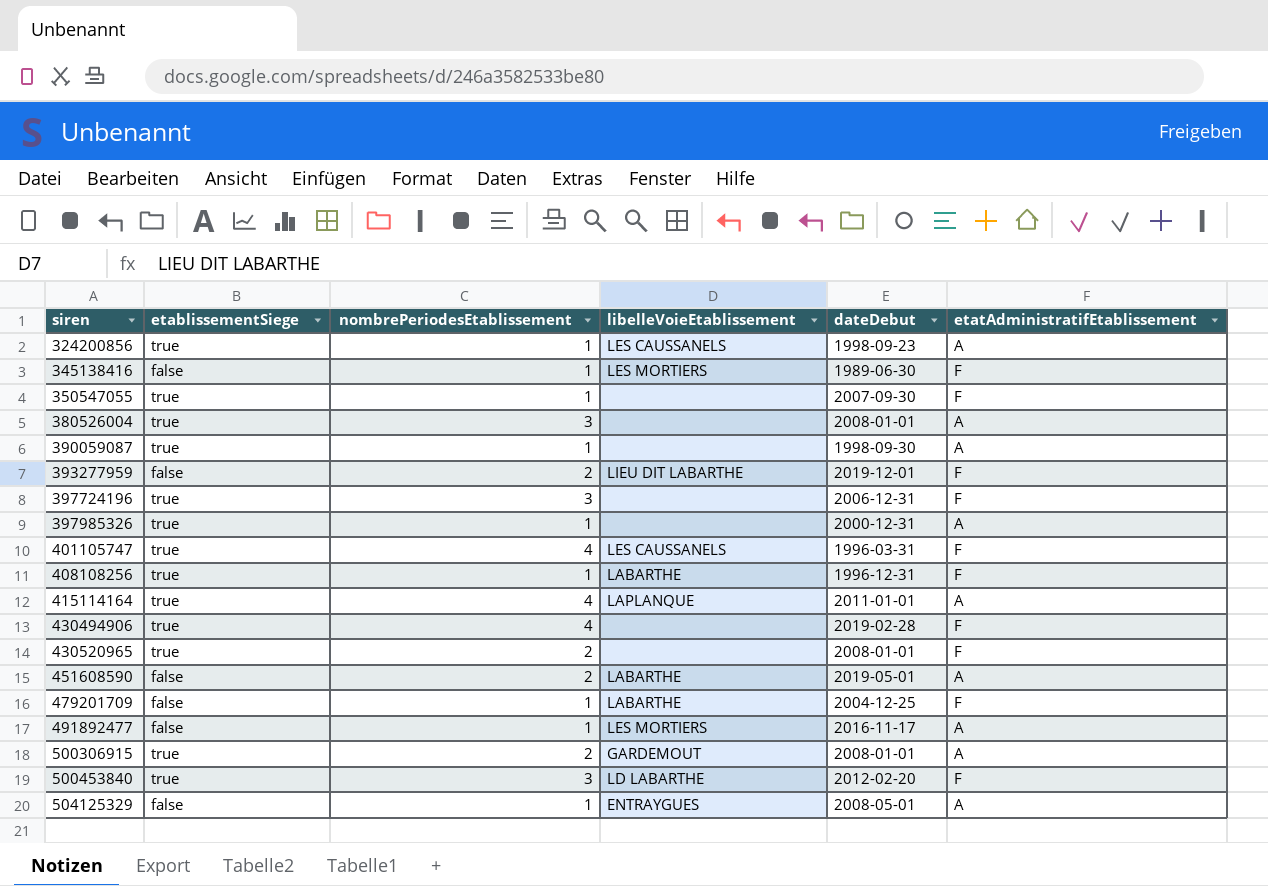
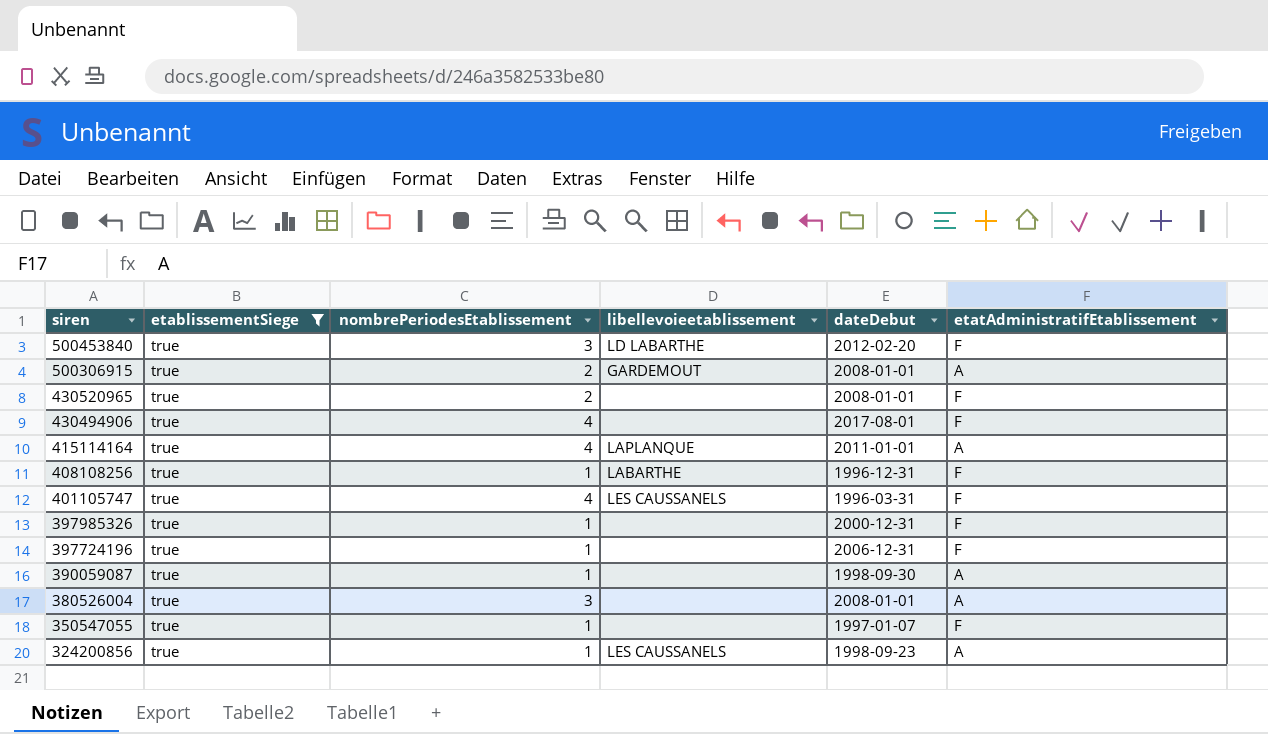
filter: none -> etablissementSiege = true
row order: siren ascending -> siren descending
column name: libelleVoieEtablissement -> libellevoieetablissement
430494906 | dateDebut: 2019-02-28 -> 2017-08-01
397985326 | etatAdministratifEtablissement: A -> F
397724196 | nombrePeriodesEtablissement: 3 -> 1
350547055 | dateDebut: 2007-09-30 -> 1997-01-07

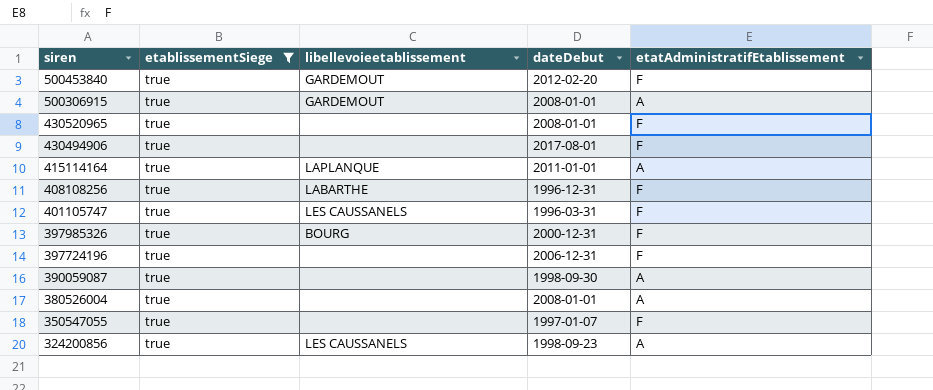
column nombrePeriodesEtablissement | position: 3 -> none
500453840 | libellevoieetablissement: LD LABARTHE -> GARDEMOUT
397985326 | libellevoieetablissement: none -> BOURG

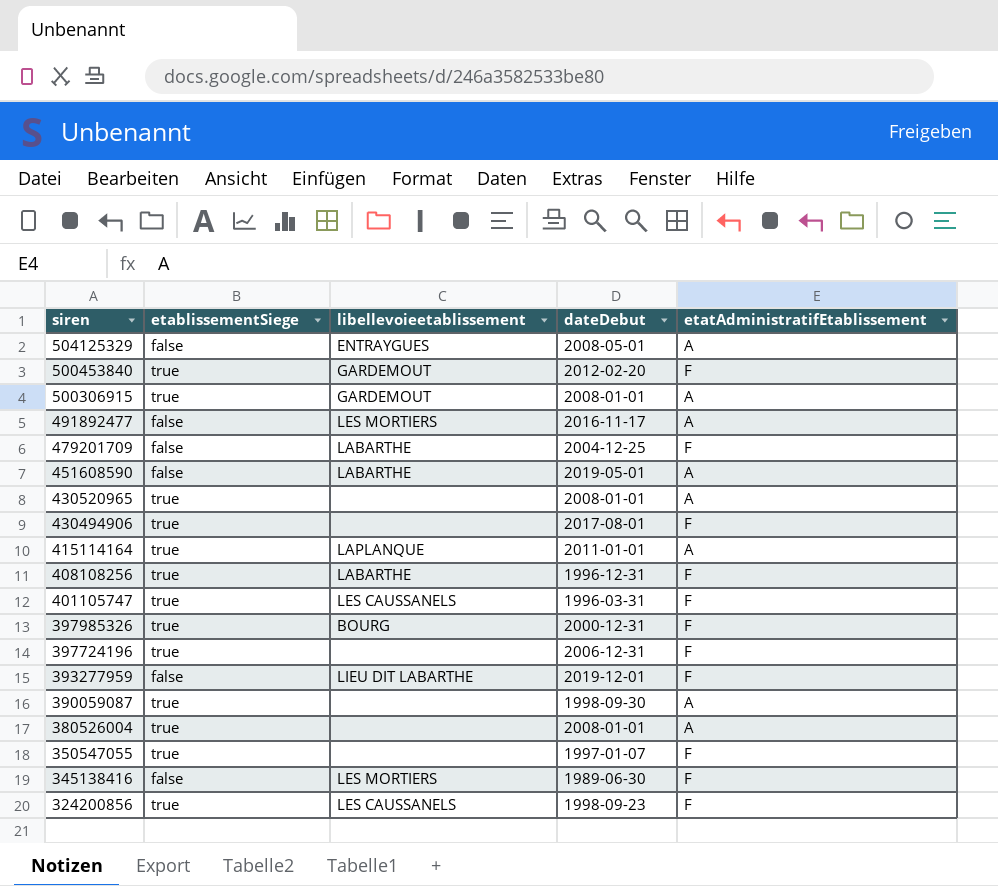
filter: etablissementSiege = true -> none
430520965 | etatAdministratifEtablissement: F -> A
324200856 | etatAdministratifEtablissement: A -> F

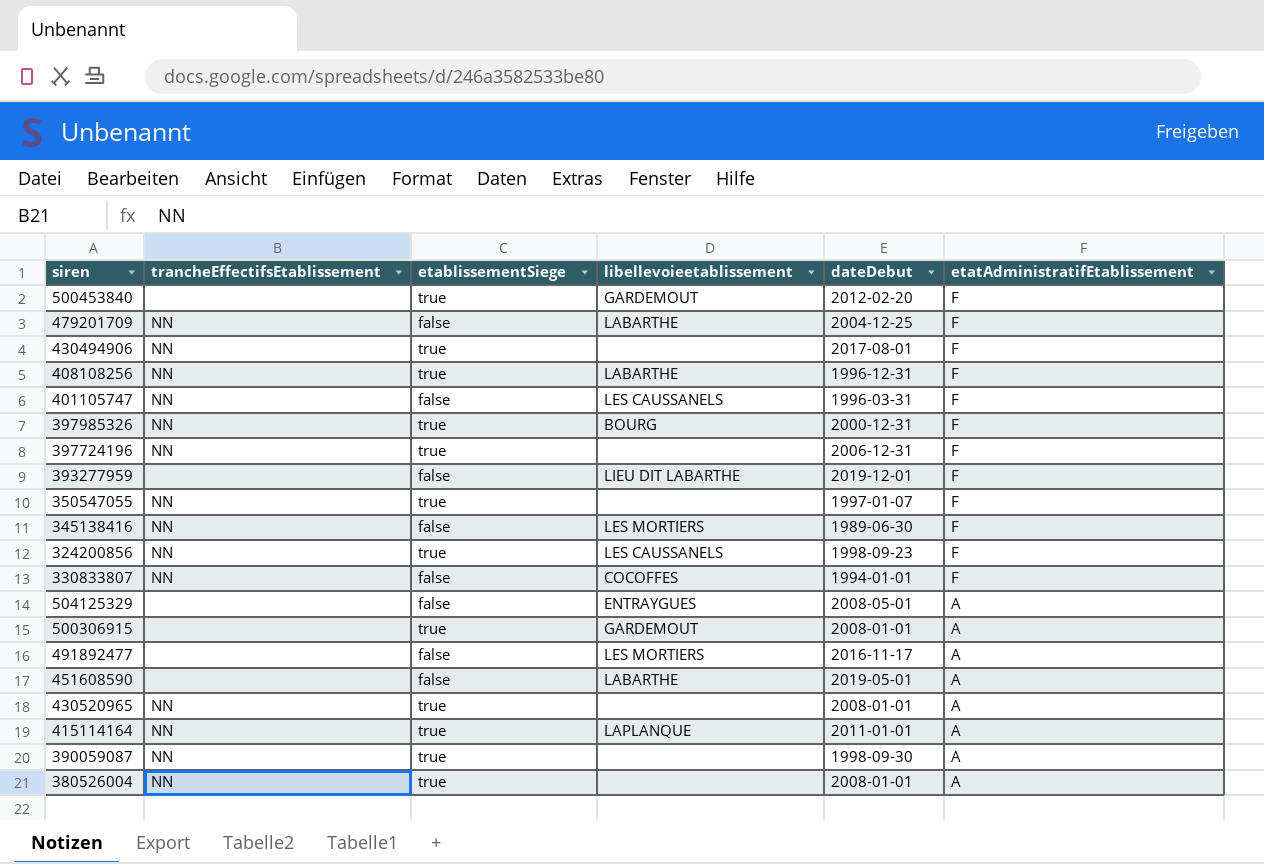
row order: siren descending -> etatAdministratifEtablissement descending
column trancheEffectifsEtablissement | position: none -> 2
401105747 | etablissementSiege: true -> false
row 330833807: none -> NN | false | COCOFFES | 1994-01-01 | F

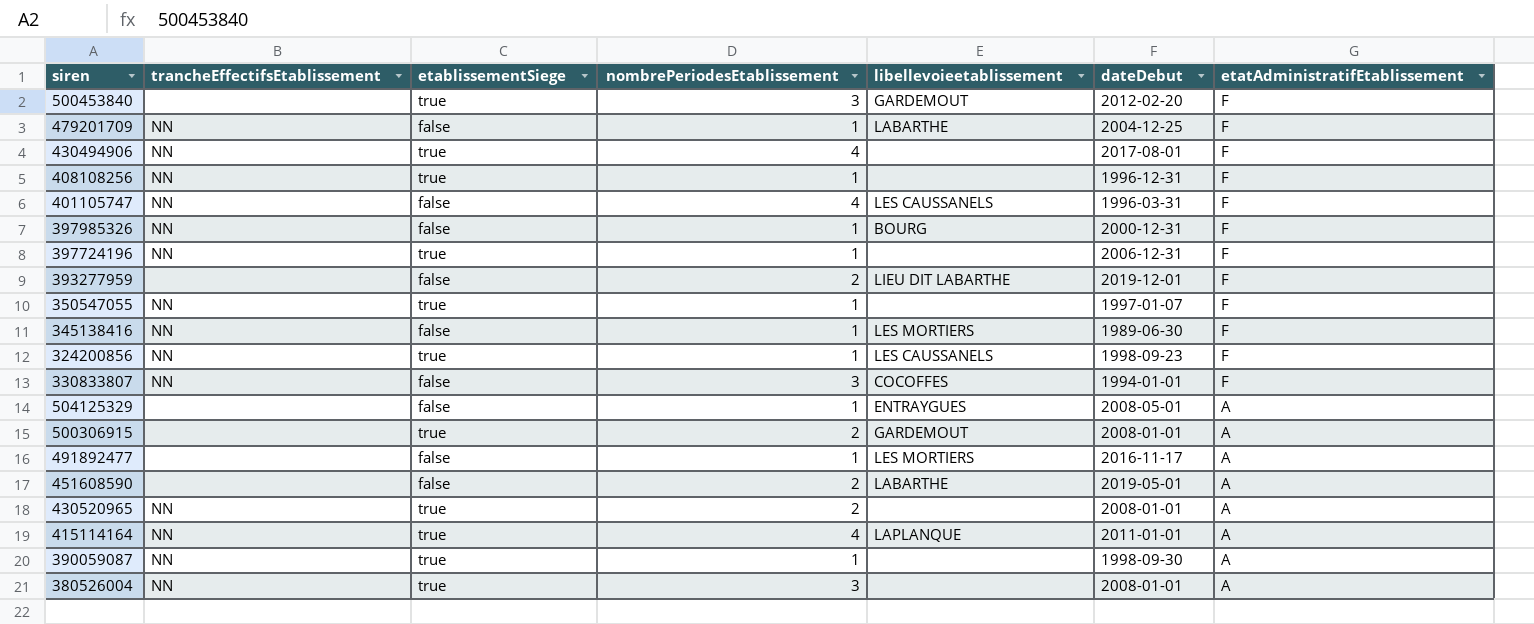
column nombrePeriodesEtablissement | position: none -> 4
408108256 | libellevoieetablissement: LABARTHE -> none
397985326 | etablissementSiege: true -> false

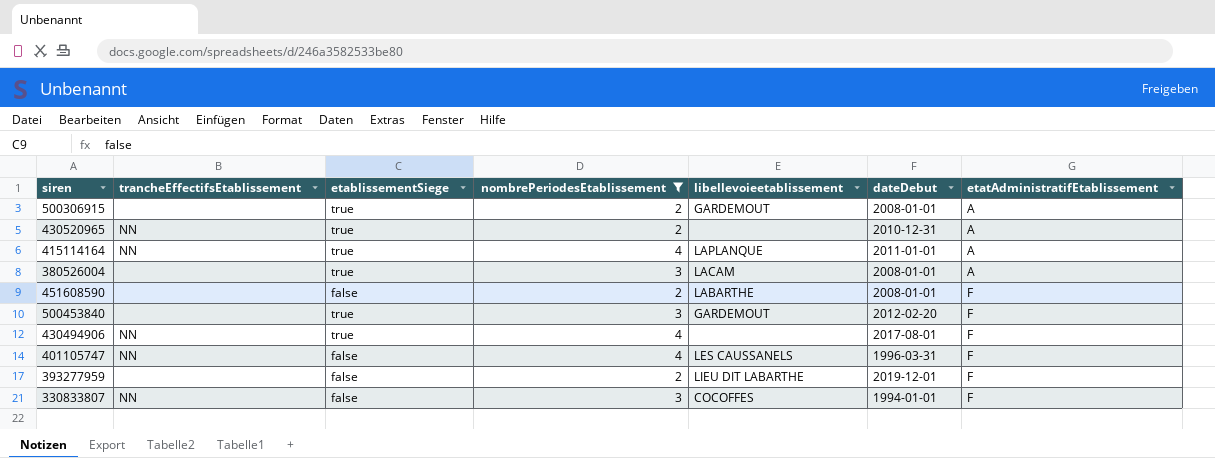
filter: none -> nombrePeriodesEtablissement != 1
row order: etatAdministratifEtablissement descending -> etatAdministratifEtablissement ascending
430520965 | dateDebut: 2008-01-01 -> 2010-12-31
380526004 | trancheEffectifsEtablissement: NN -> none
380526004 | libellevoieetablissement: none -> LACAM
451608590 | dateDebut: 2019-05-01 -> 2008-01-01
451608590 | etatAdministratifEtablissement: A -> F

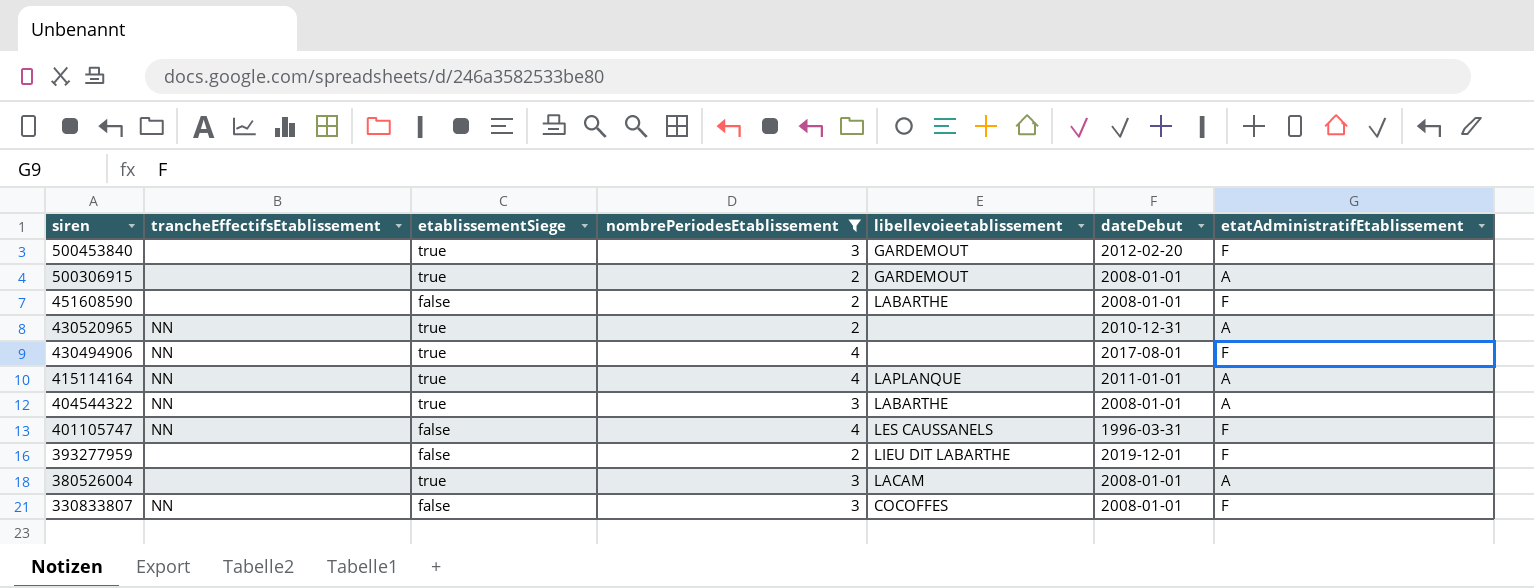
row order: etatAdministratifEtablissement ascending -> siren descending
row 404544322: none -> NN | true | 3 | LABARTHE | 2008-01-01 | A
330833807 | dateDebut: 1994-01-01 -> 2008-01-01

